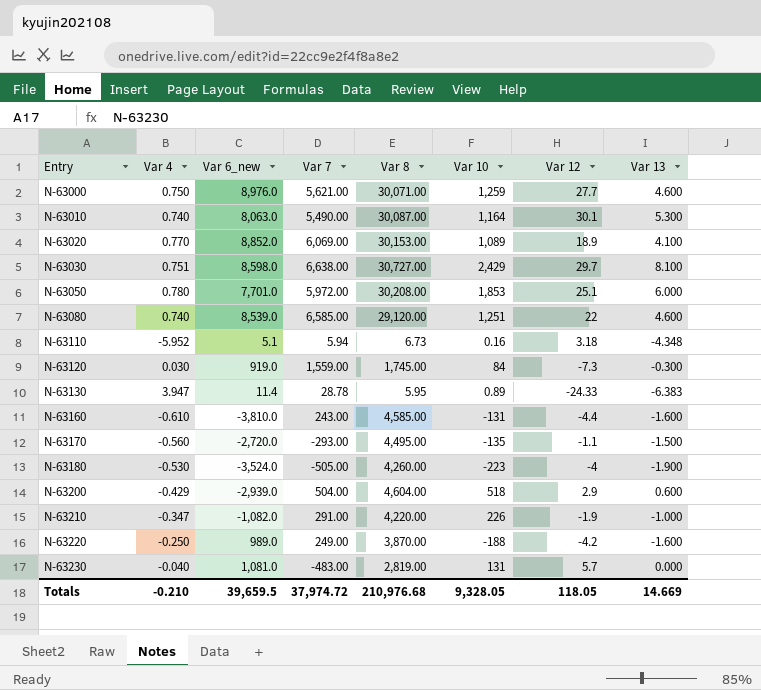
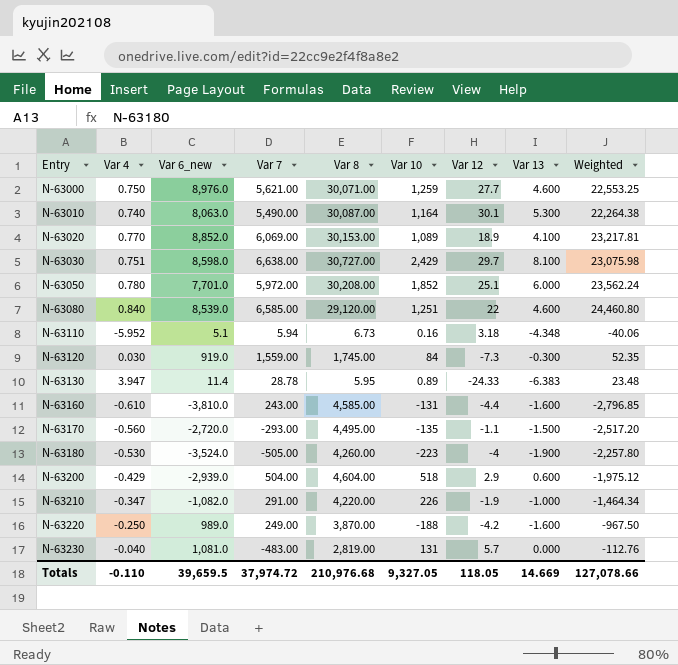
column Weighted | formula: none -> [Var 4] * [Var 8]
N-63050 | Var 10: 1,853 -> 1,852
N-63080 | Var 4: 0.740 -> 0.840
Totals | Var 4: -0.210 -> -0.110
Totals | Var 10: 9,328.05 -> 9,327.05

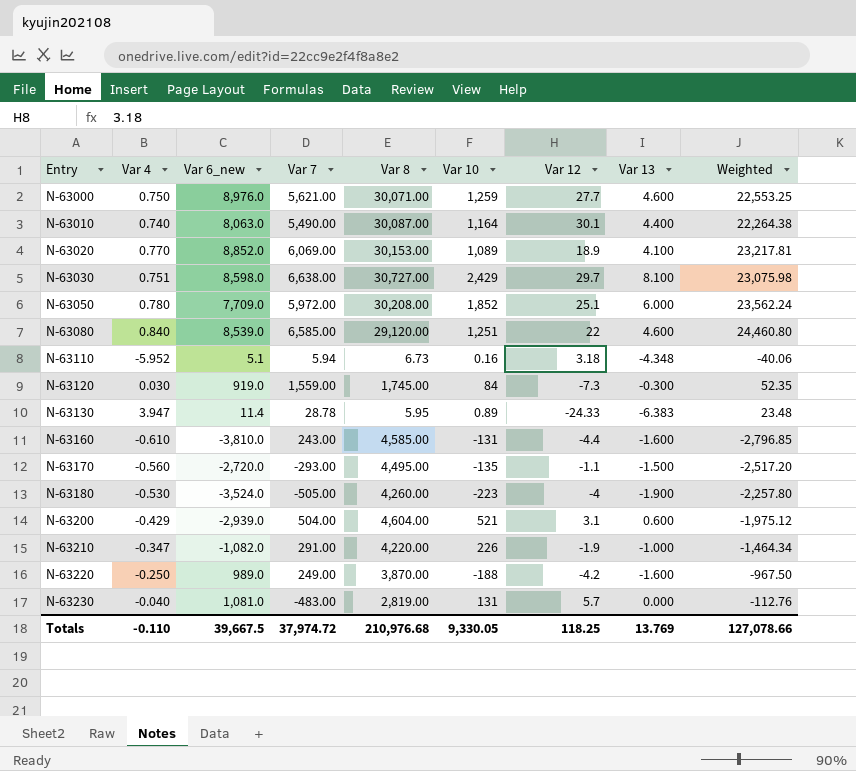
N-63010 | Var 13: 5.300 -> 4.400
N-63050 | Var 6_new: 7,701.0 -> 7,709.0
N-63200 | Var 10: 518 -> 521
N-63200 | Var 12: 2.9 -> 3.1
Totals | Var 6_new: 39,659.5 -> 39,667.5
Totals | Var 10: 9,327.05 -> 9,330.05
Totals | Var 12: 118.05 -> 118.25
Totals | Var 13: 14.669 -> 13.769

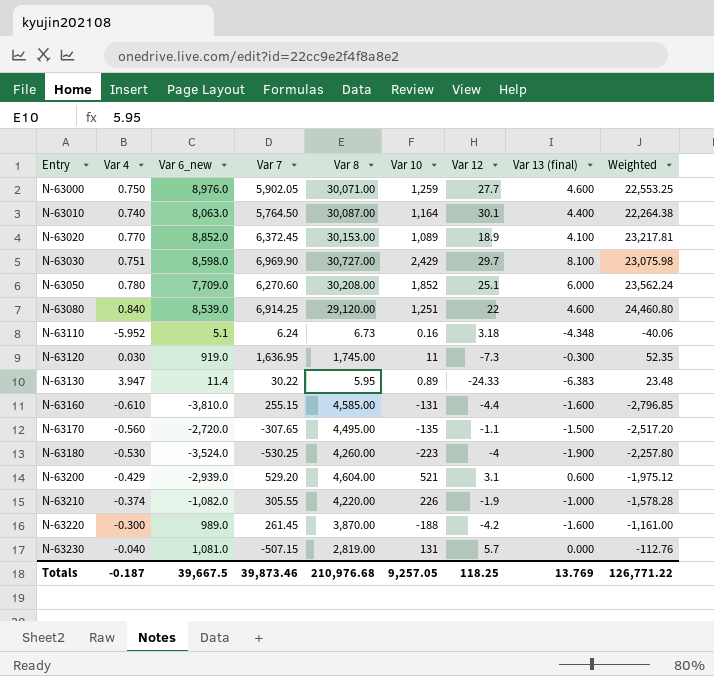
column name: Var 13 -> Var 13 (final)
N-63000 | Var 7: 5,621.00 -> 5,902.05
N-63010 | Var 7: 5,490.00 -> 5,764.50
N-63020 | Var 7: 6,069.00 -> 6,372.45
N-63030 | Var 7: 6,638.00 -> 6,969.90
N-63050 | Var 7: 5,972.00 -> 6,270.60
N-63080 | Var 7: 6,585.00 -> 6,914.25
N-63110 | Var 7: 5.94 -> 6.24
N-63120 | Var 7: 1,559.00 -> 1,636.95
N-63120 | Var 10: 84 -> 11
N-63130 | Var 7: 28.78 -> 30.22
N-63160 | Var 7: 243.00 -> 255.15
N-63170 | Var 7: -293.00 -> -307.65
N-63180 | Var 7: -505.00 -> -530.25
N-63200 | Var 7: 504.00 -> 529.20
N-63210 | Var 4: -0.347 -> -0.374
N-63210 | Var 7: 291.00 -> 305.55
N-63210 | Weighted: -1,464.34 -> -1,578.28
N-63220 | Var 4: -0.250 -> -0.300
N-63220 | Var 7: 249.00 -> 261.45
N-63220 | Weighted: -967.50 -> -1,161.00
N-63230 | Var 7: -483.00 -> -507.15
Totals | Var 4: -0.110 -> -0.187
Totals | Var 7: 37,974.72 -> 39,873.46
Totals | Var 10: 9,330.05 -> 9,257.05
Totals | Weighted: 127,078.66 -> 126,771.22

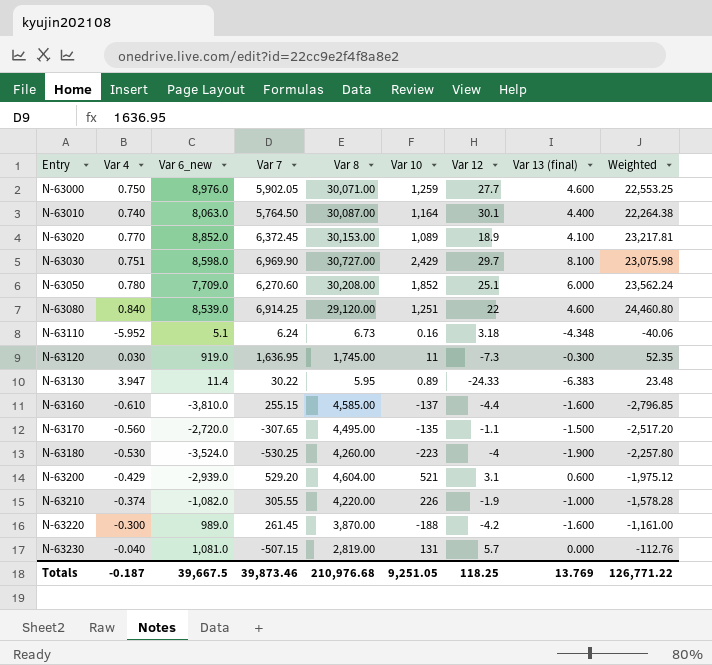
N-63160 | Var 10: -131 -> -137
Totals | Var 10: 9,257.05 -> 9,251.05

